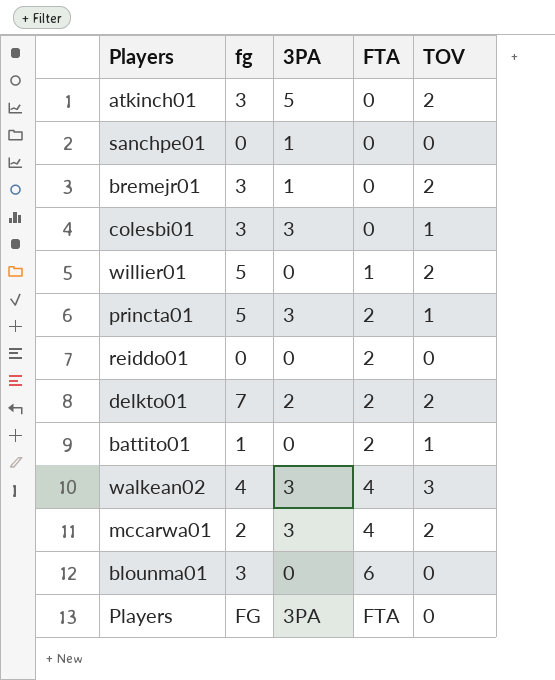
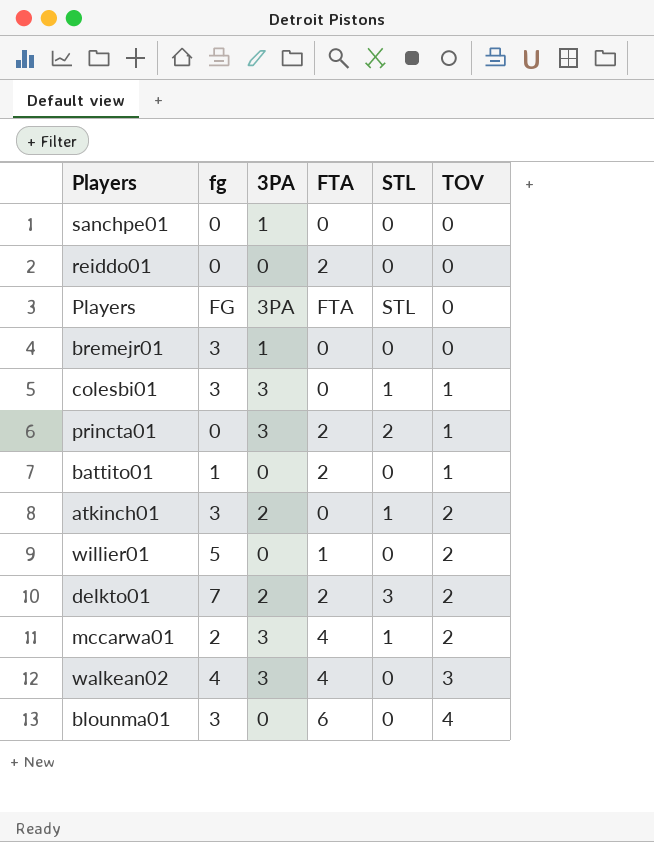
row order: FTA ascending -> TOV ascending
column STL | position: none -> 5
bremejr01 | TOV: 2 -> 0
princta01 | fg: 5 -> 0
atkinch01 | 3PA: 5 -> 2
blounma01 | TOV: 0 -> 4

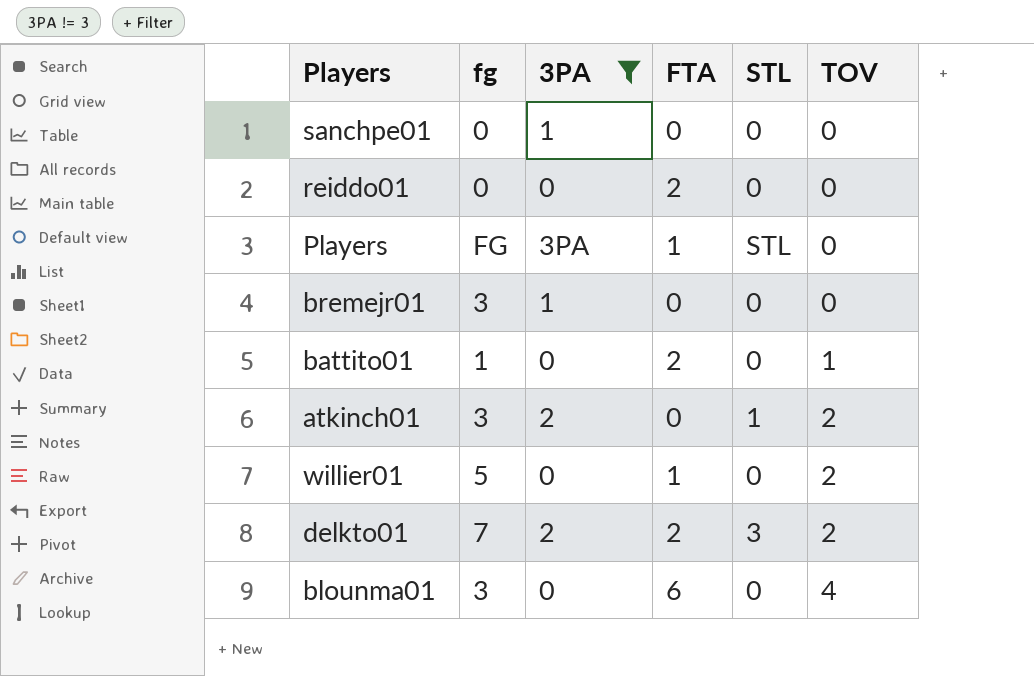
filter: none -> 3PA != 3
Players | FTA: FTA -> 1

